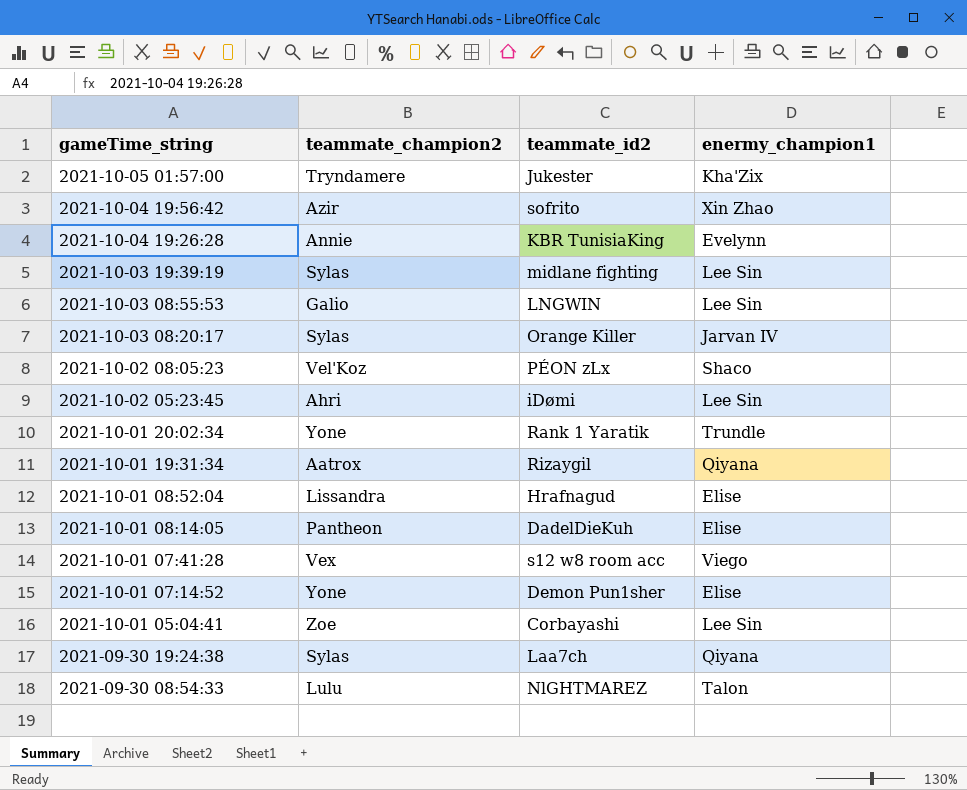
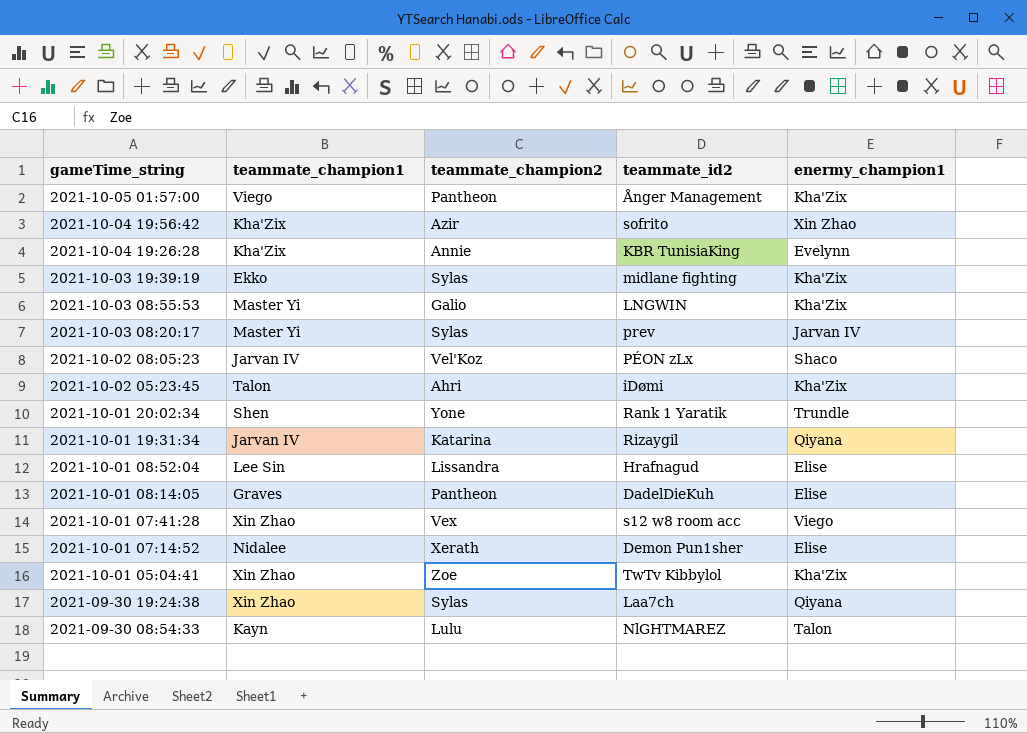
column teammate_champion1 | position: none -> 2
2021-10-05 01:57:00 | teammate_champion2: Tryndamere -> Pantheon
2021-10-05 01:57:00 | teammate_id2: Jukester -> Ånger Management
2021-10-03 19:39:19 | enermy_champion1: Lee Sin -> Kha'Zix
2021-10-03 08:55:53 | enermy_champion1: Lee Sin -> Kha'Zix
2021-10-03 08:20:17 | teammate_id2: Orange Killer -> prev
2021-10-02 05:23:45 | enermy_champion1: Lee Sin -> Kha'Zix
2021-10-01 19:31:34 | teammate_champion2: Aatrox -> Katarina
2021-10-01 07:14:52 | teammate_champion2: Yone -> Xerath
2021-10-01 05:04:41 | teammate_id2: Corbayashi -> TwTv Kibbylol
2021-10-01 05:04:41 | enermy_champion1: Lee Sin -> Kha'Zix

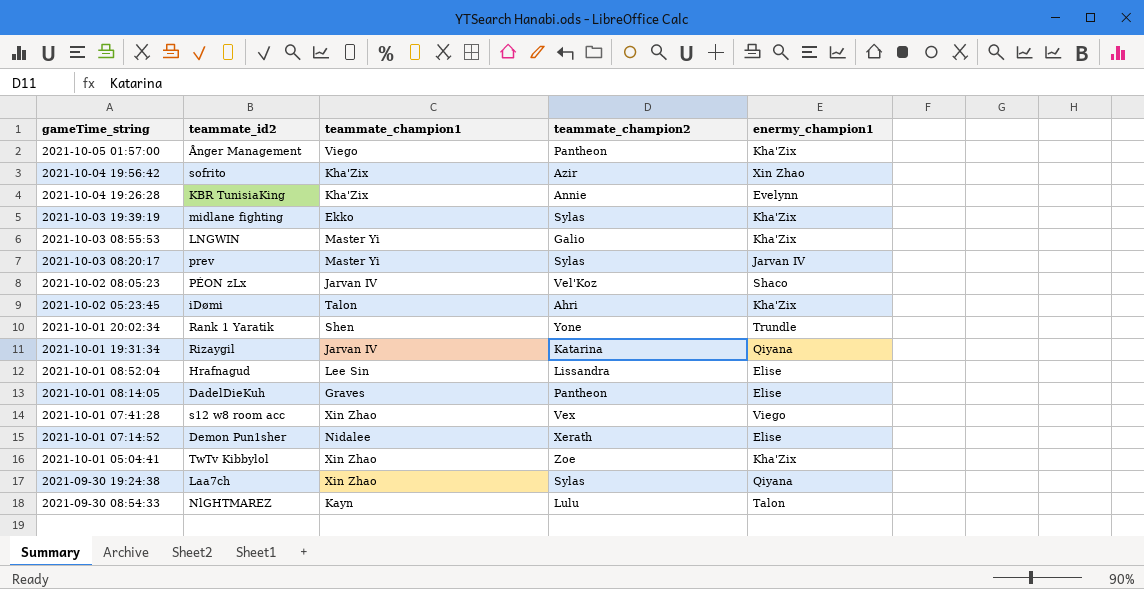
column teammate_id2 | position: 4 -> 2

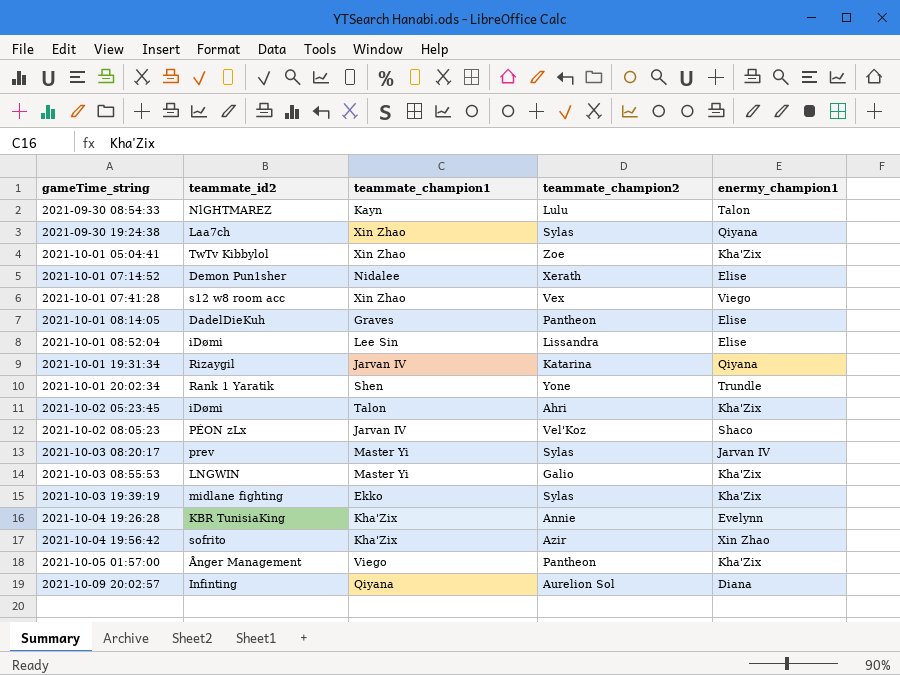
row order: gameTime_string descending -> gameTime_string ascending
2021-10-01 08:52:04 | teammate_id2: Hrafnagud -> iDømi
row 2021-10-09 20:02:57: none -> Infinting | Qiyana | Aurelion Sol | Diana

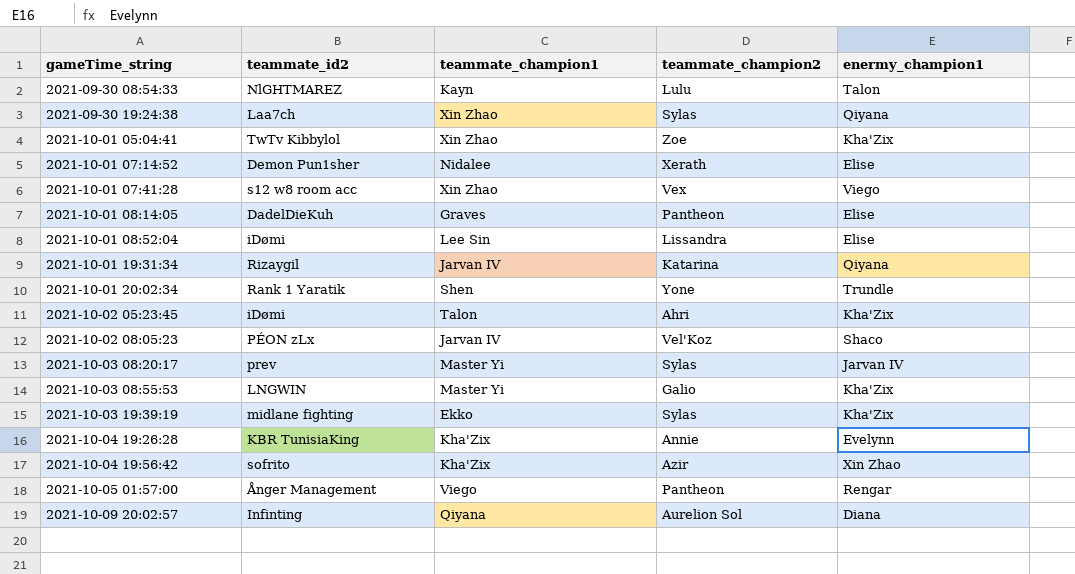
2021-10-05 01:57:00 | enermy_champion1: Kha'Zix -> Rengar

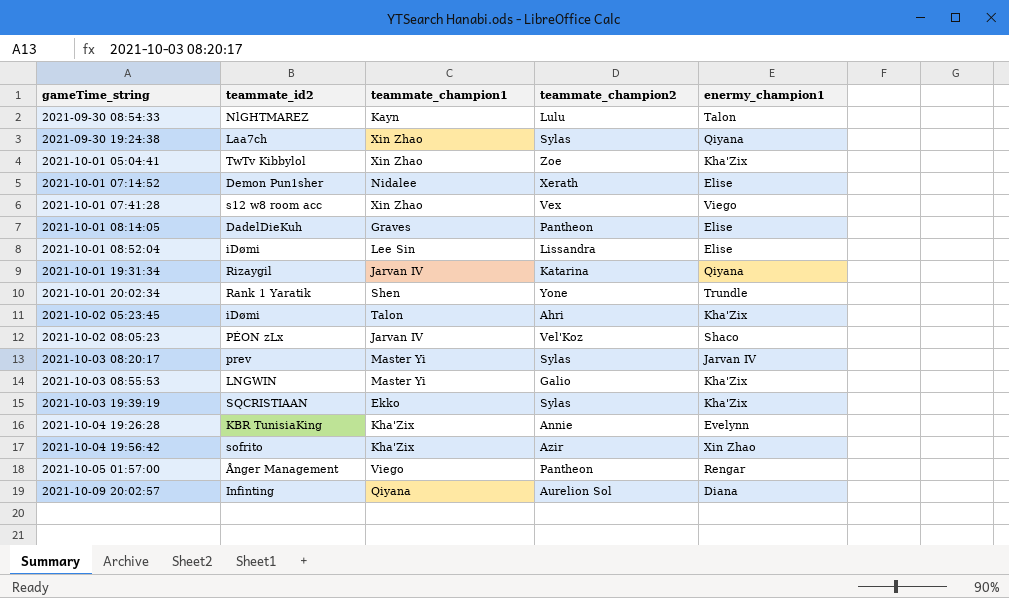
2021-10-03 19:39:19 | teammate_id2: midlane fighting -> SQCRISTIAAN

